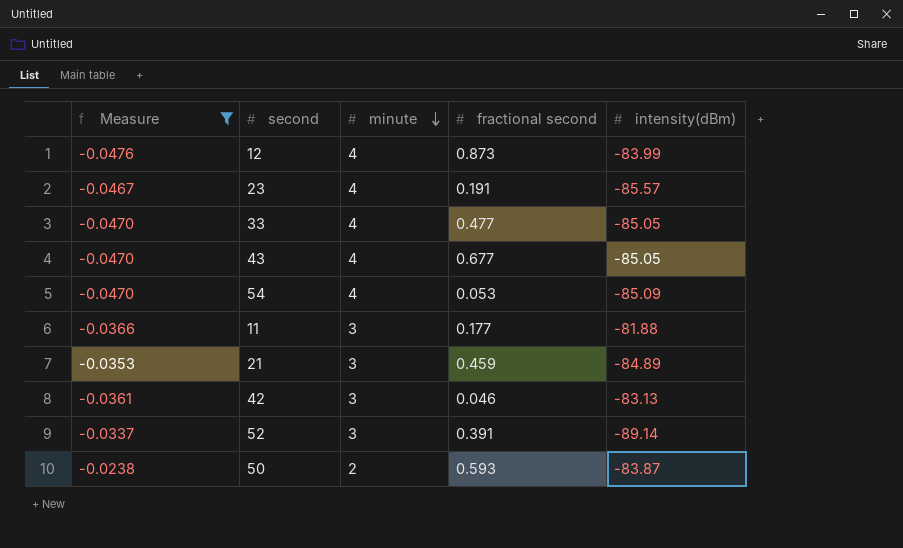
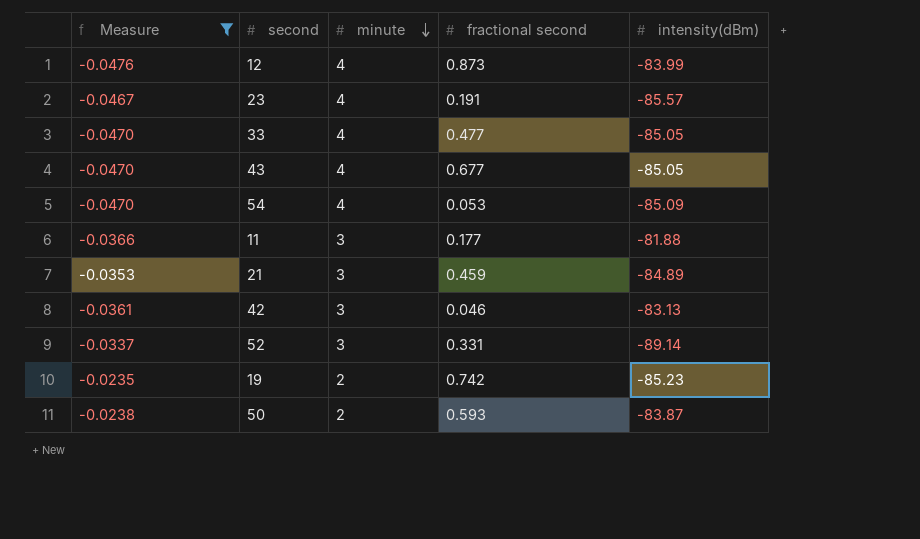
52 | fractional second: 0.391 -> 0.331
row 19: none -> -0.0235 | 2 | 0.742 | -85.23

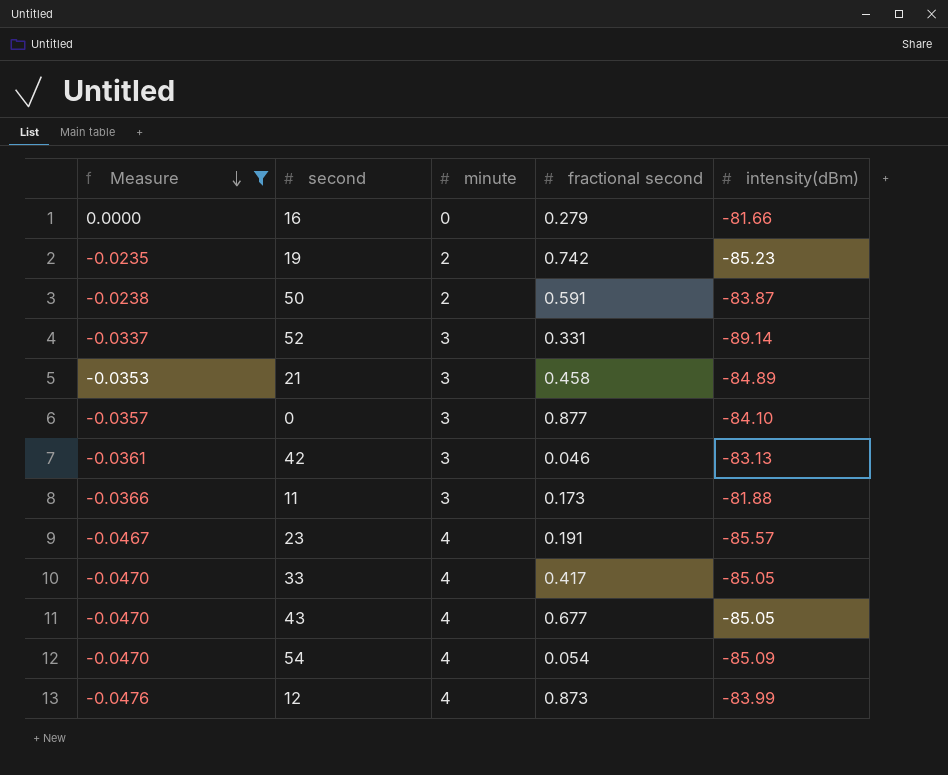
row order: minute descending -> Measure descending
row 16: none -> 0.0000 | 0 | 0.279 | -81.66
50 | fractional second: 0.593 -> 0.591
21 | fractional second: 0.459 -> 0.458
row 0: none -> -0.0357 | 3 | 0.877 | -84.10
11 | fractional second: 0.177 -> 0.173
33 | fractional second: 0.477 -> 0.417
54 | fractional second: 0.053 -> 0.054

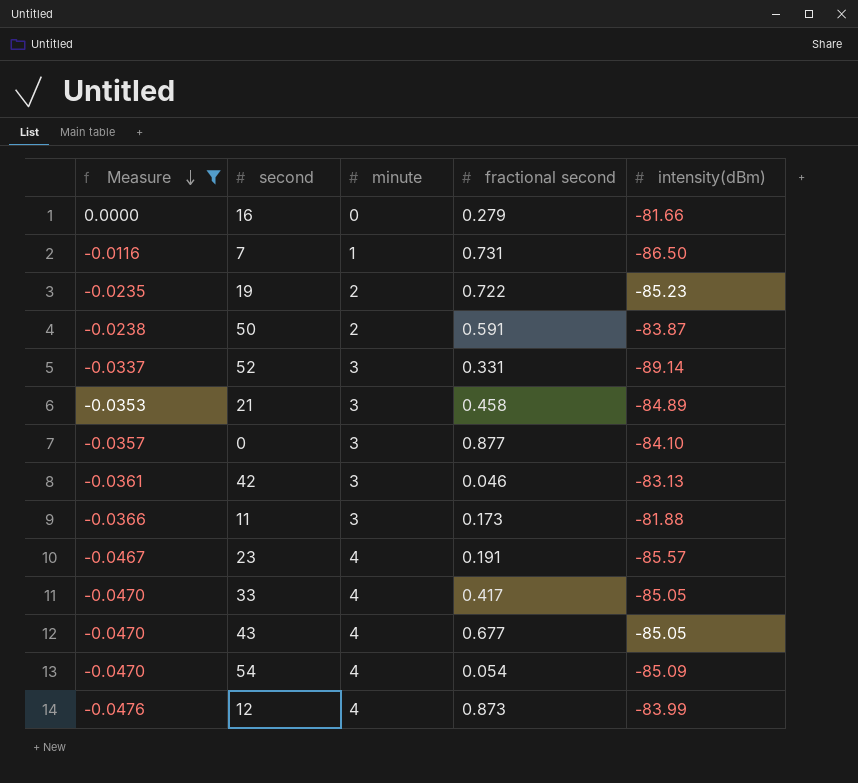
row 7: none -> -0.0116 | 1 | 0.731 | -86.50
19 | fractional second: 0.742 -> 0.722

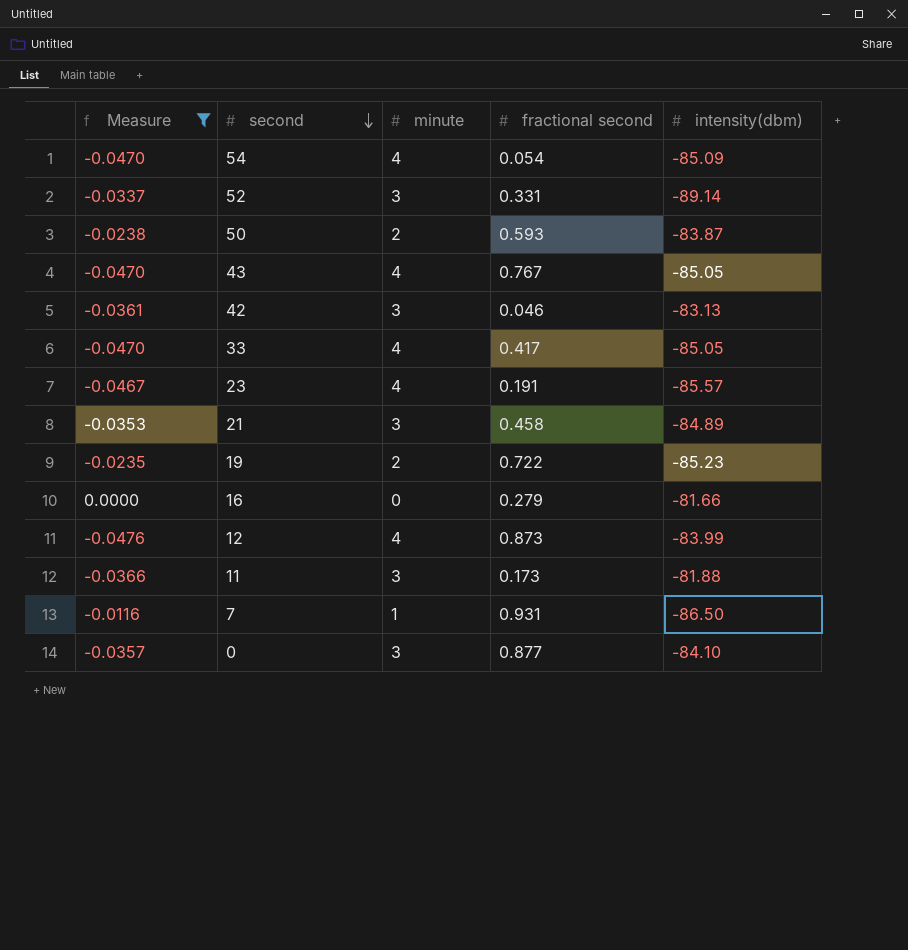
row order: Measure descending -> second descending
column name: intensity(dBm) -> intensity(dbm)
50 | fractional second: 0.591 -> 0.593
43 | fractional second: 0.677 -> 0.767
7 | fractional second: 0.731 -> 0.931

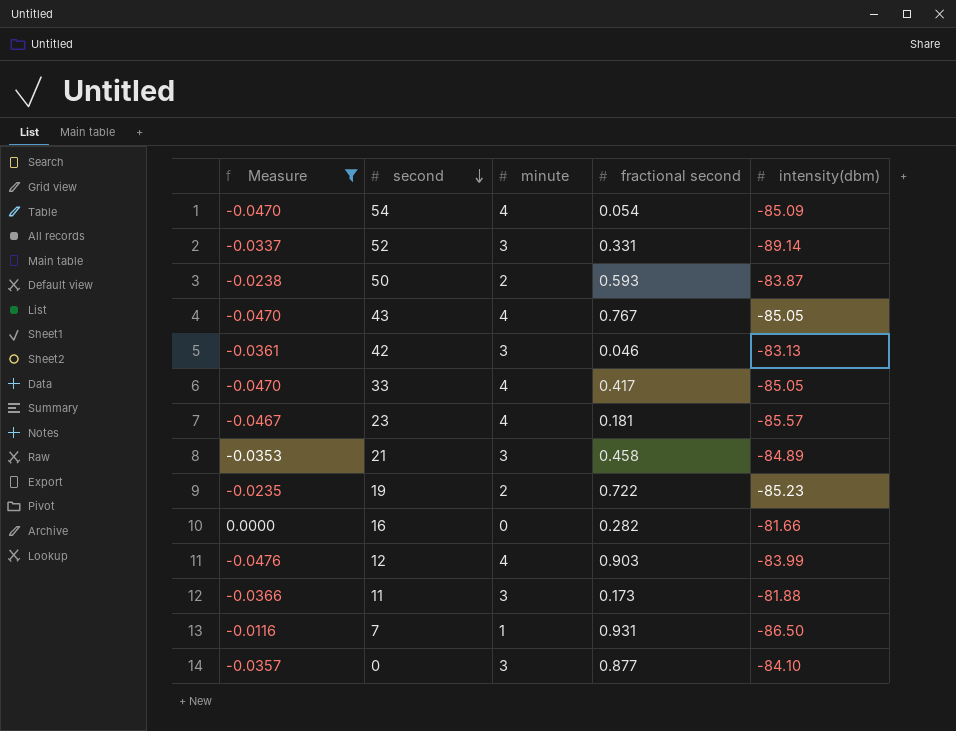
23 | fractional second: 0.191 -> 0.181
16 | fractional second: 0.279 -> 0.282
12 | fractional second: 0.873 -> 0.903

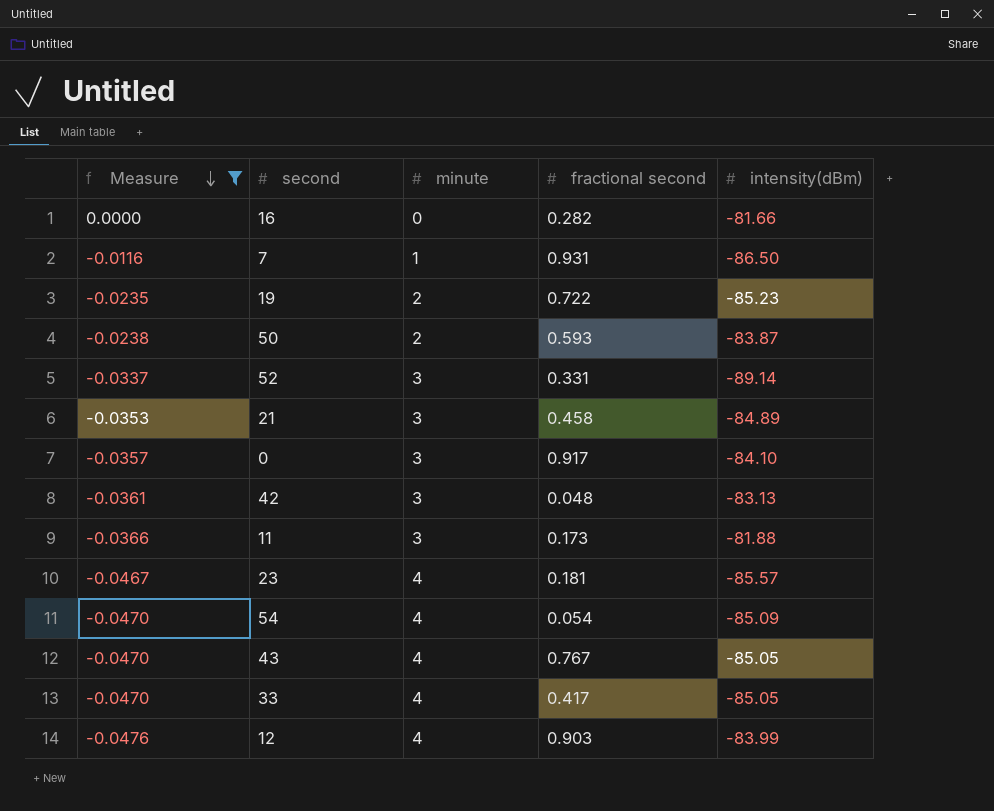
row order: second descending -> Measure descending
column name: intensity(dbm) -> intensity(dBm)
0 | fractional second: 0.877 -> 0.917
42 | fractional second: 0.046 -> 0.048

